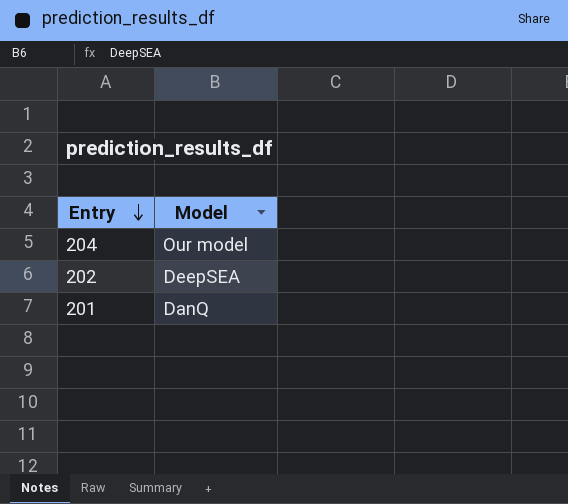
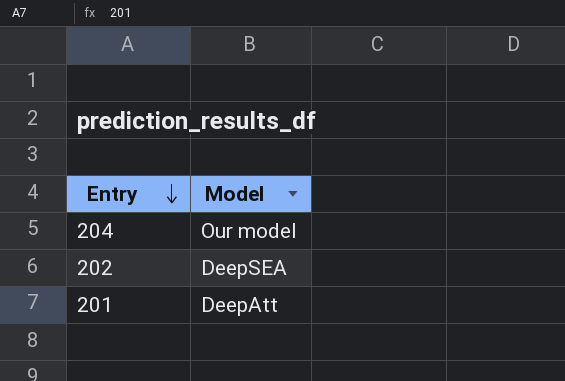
201 | Model: DanQ -> DeepAtt

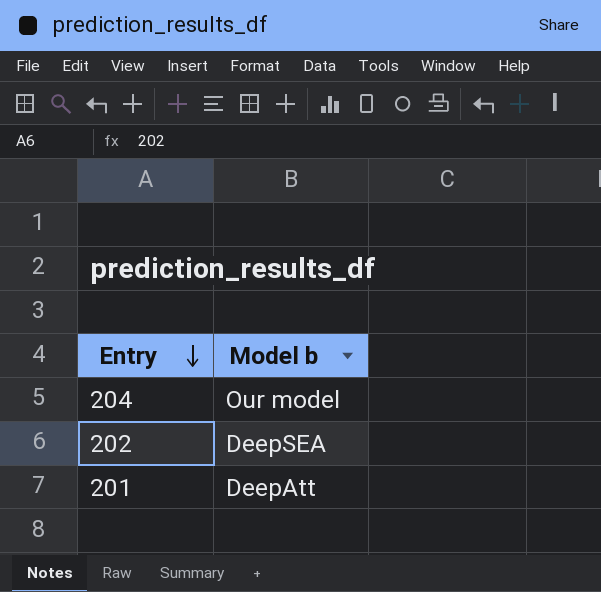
column name: Model -> Model b

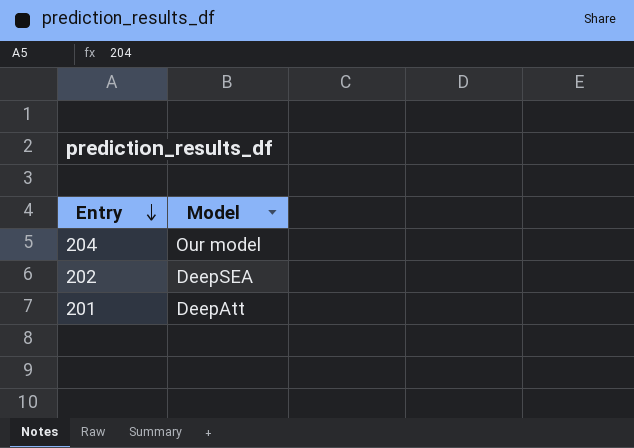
column name: Model b -> Model

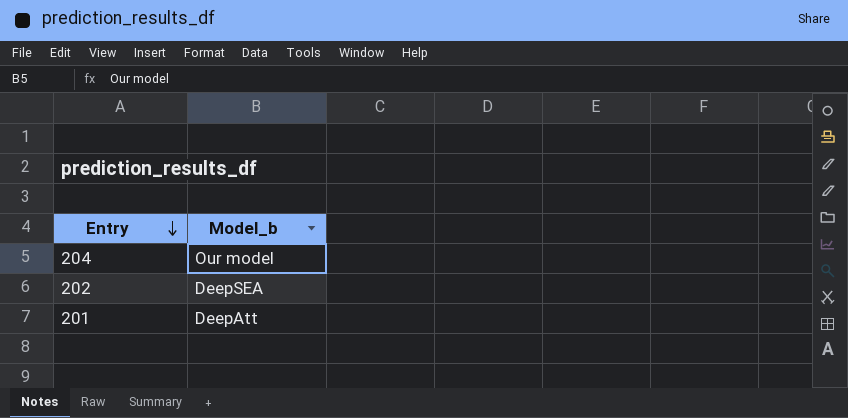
column name: Model -> Model_b

